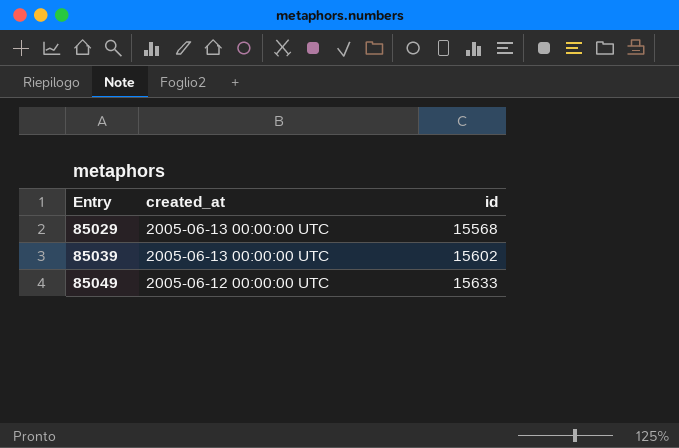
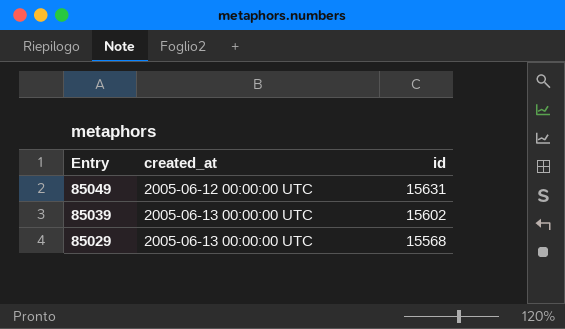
row order: Entry ascending -> Entry descending
85049 | id: 15633 -> 15631

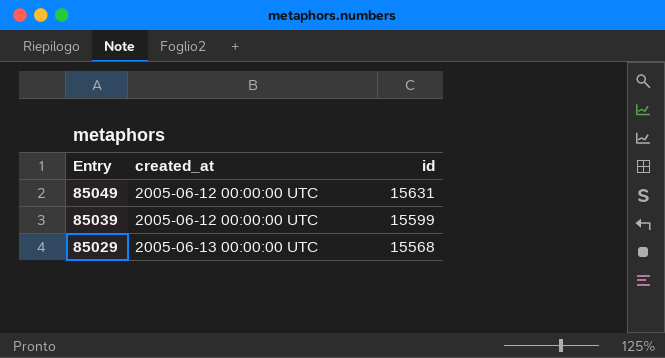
85039 | created_at: 2005-06-13 00:00:00 UTC -> 2005-06-12 00:00:00 UTC
85039 | id: 15602 -> 15599

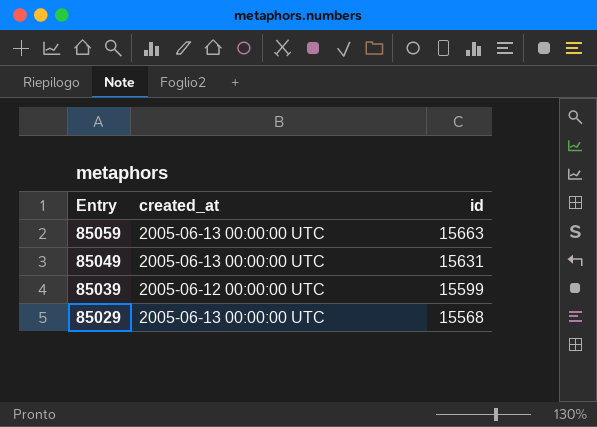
row 85059: none -> 2005-06-13 00:00:00 UTC | 15663
85049 | created_at: 2005-06-12 00:00:00 UTC -> 2005-06-13 00:00:00 UTC

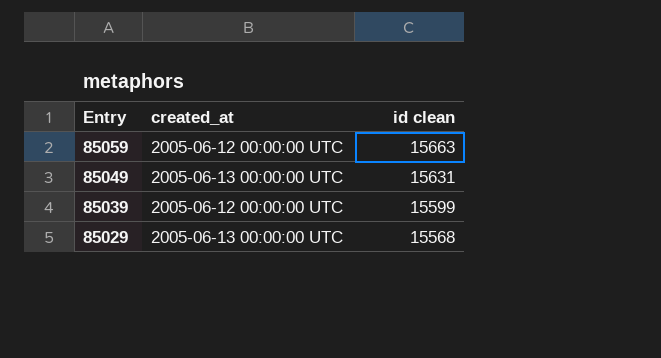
column name: id -> id clean
85059 | created_at: 2005-06-13 00:00:00 UTC -> 2005-06-12 00:00:00 UTC

